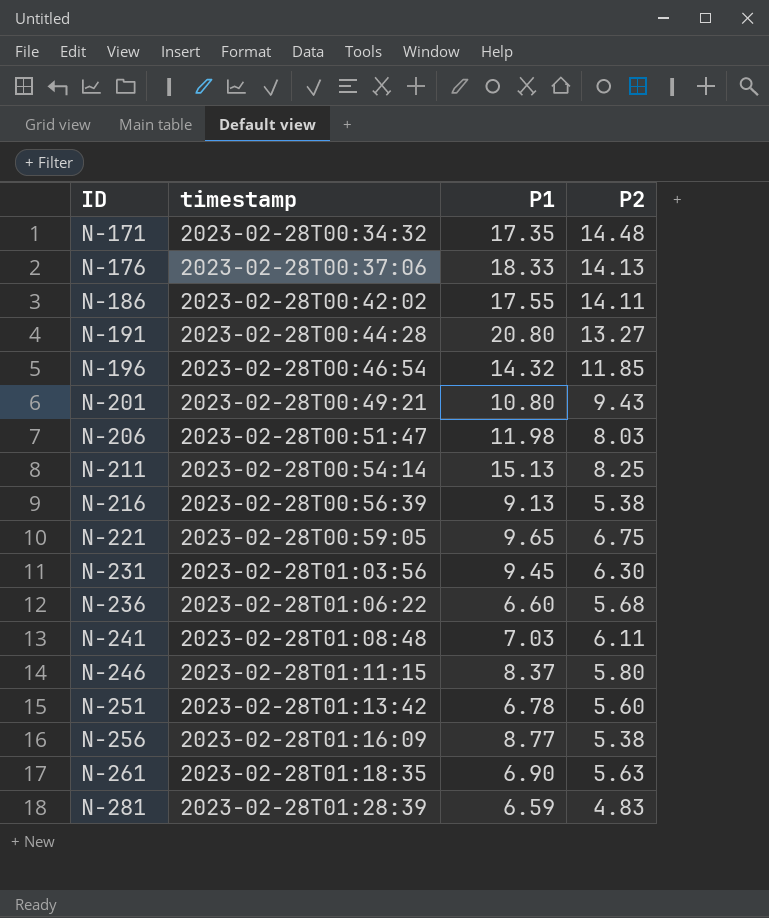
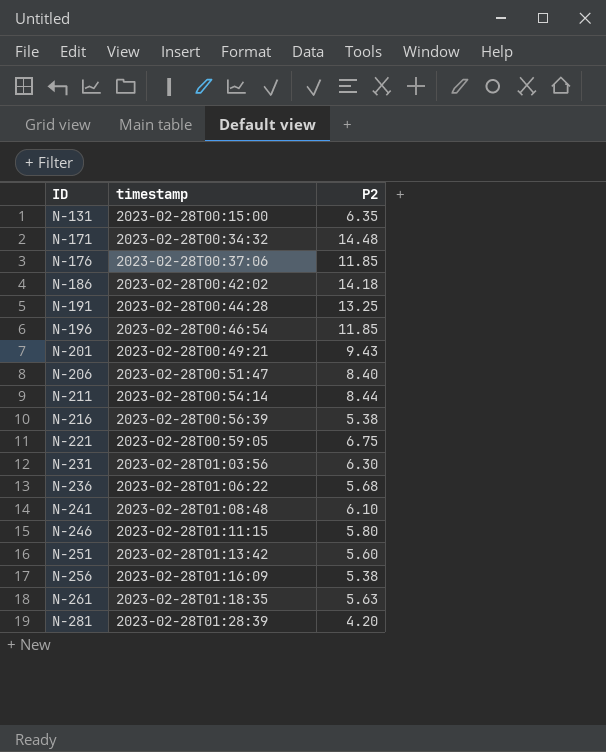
column P1 | position: 3 -> none
row N-131: none -> 2023-02-28T00:15:00 | 6.35
N-176 | P2: 14.13 -> 11.85
N-186 | P2: 14.11 -> 14.18
N-191 | P2: 13.27 -> 13.25
N-206 | P2: 8.03 -> 8.40
N-211 | P2: 8.25 -> 8.44
N-241 | P2: 6.11 -> 6.10
N-281 | P2: 4.83 -> 4.20

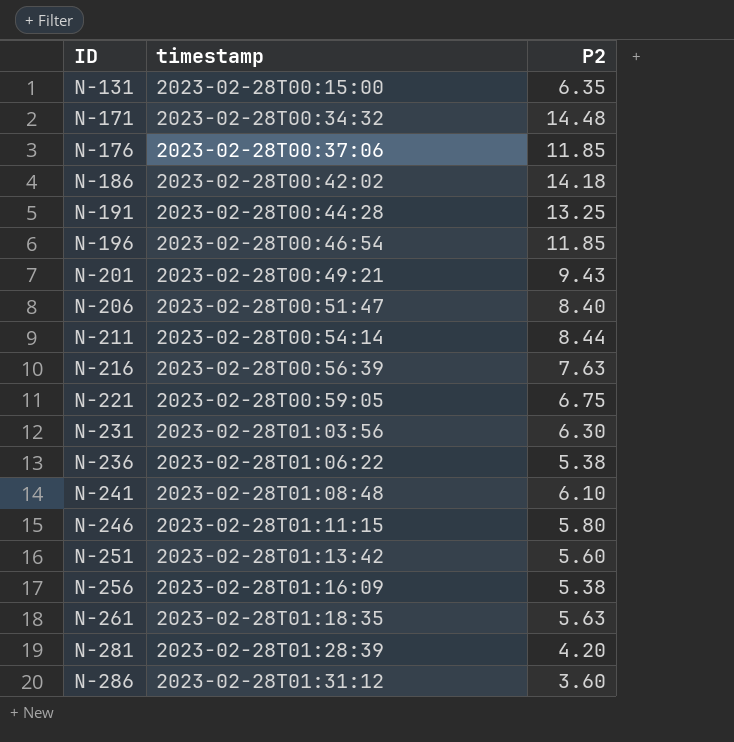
N-216 | P2: 5.38 -> 7.63
N-236 | P2: 5.68 -> 5.38
row N-286: none -> 2023-02-28T01:31:12 | 3.60

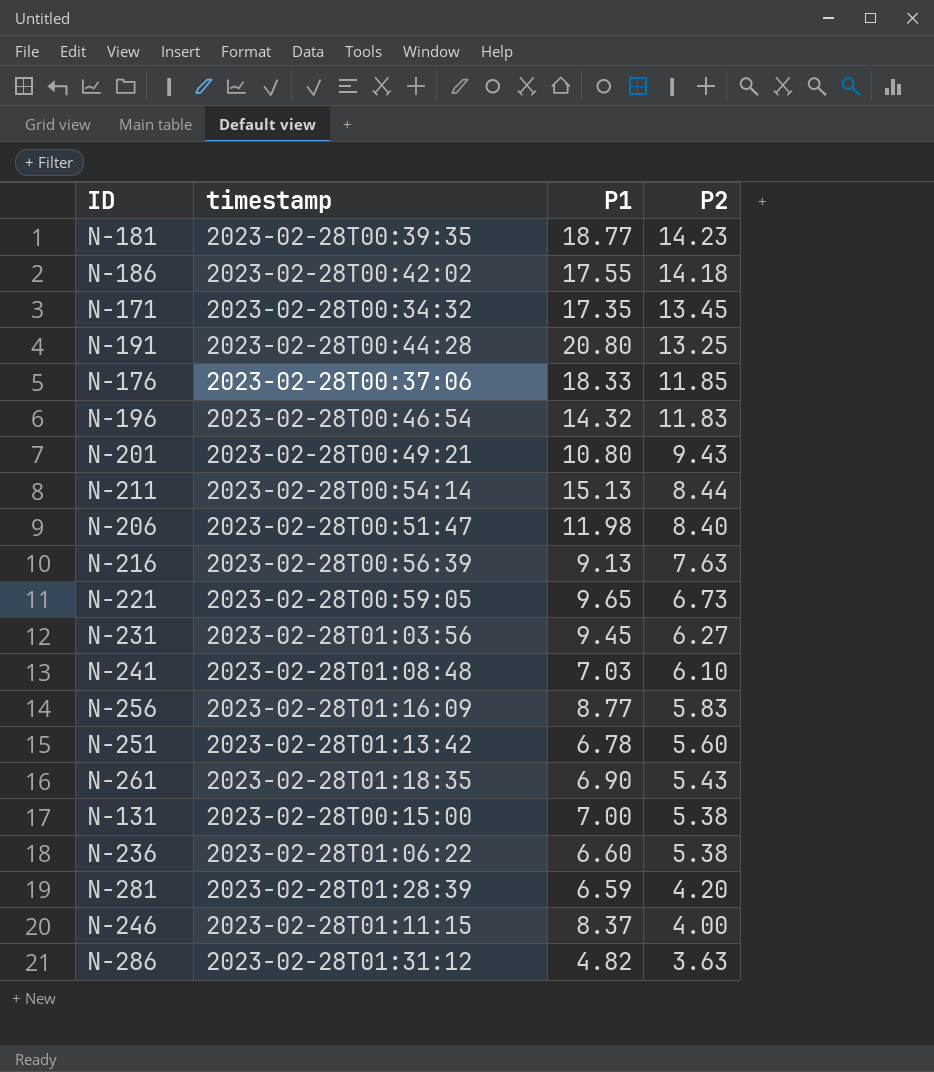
row order: ID ascending -> P2 descending
column P1 | position: none -> 3
row N-181: none -> 2023-02-28T00:39:35 | 18.77 | 14.23
N-171 | P2: 14.48 -> 13.45
N-196 | P2: 11.85 -> 11.83
N-221 | P2: 6.75 -> 6.73
N-231 | P2: 6.30 -> 6.27
N-256 | P2: 5.38 -> 5.83
N-261 | P2: 5.63 -> 5.43
N-131 | P2: 6.35 -> 5.38
N-246 | P2: 5.80 -> 4.00
N-286 | P2: 3.60 -> 3.63

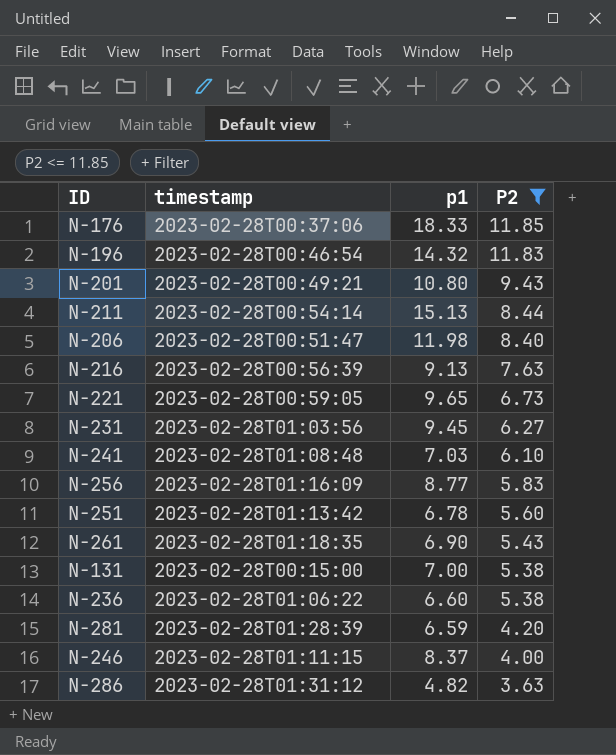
filter: none -> P2 <= 11.85
column name: P1 -> p1

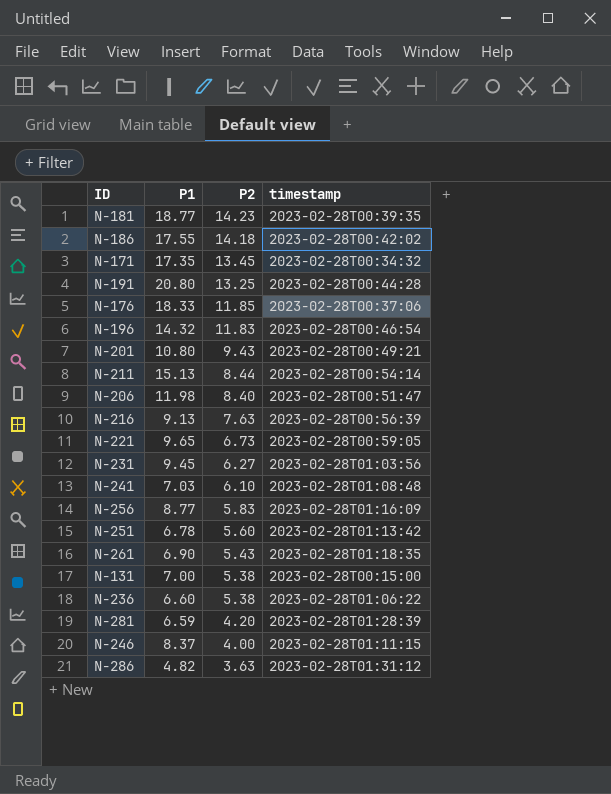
filter: P2 <= 11.85 -> none
column name: p1 -> P1
column timestamp | position: 2 -> 4

